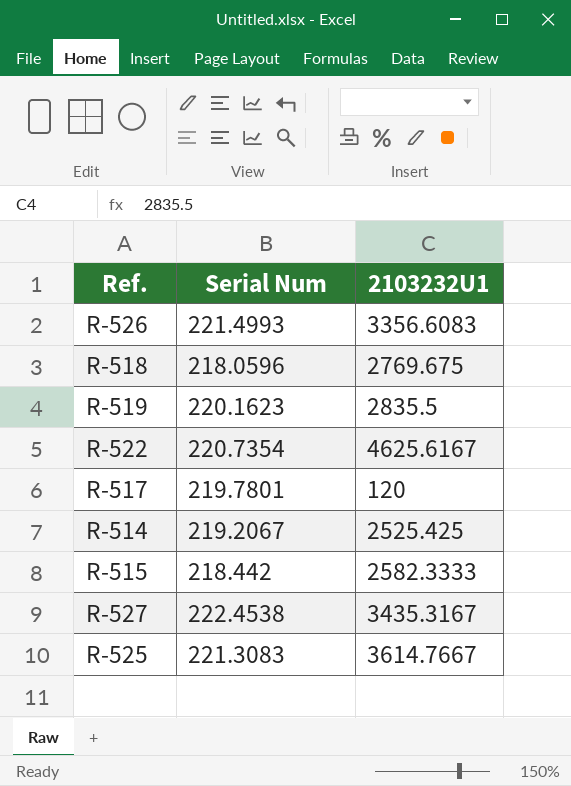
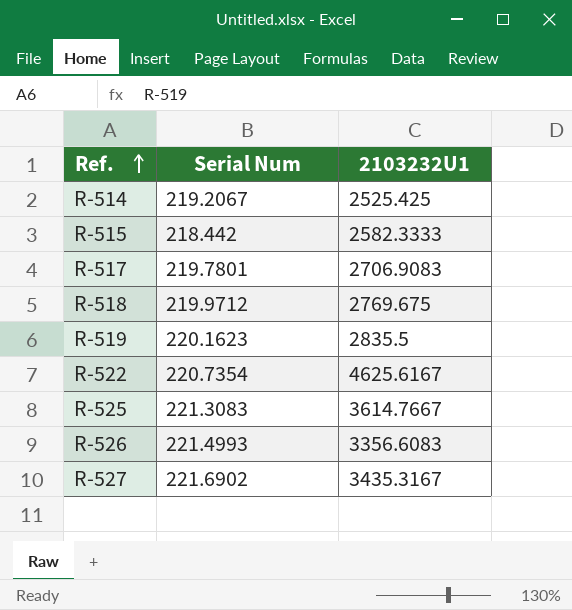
row order: none -> Ref. ascending
R-517 | 2103232U1: 120 -> 2706.9083
R-518 | Serial Num: 218.0596 -> 219.9712
R-527 | Serial Num: 222.4538 -> 221.6902

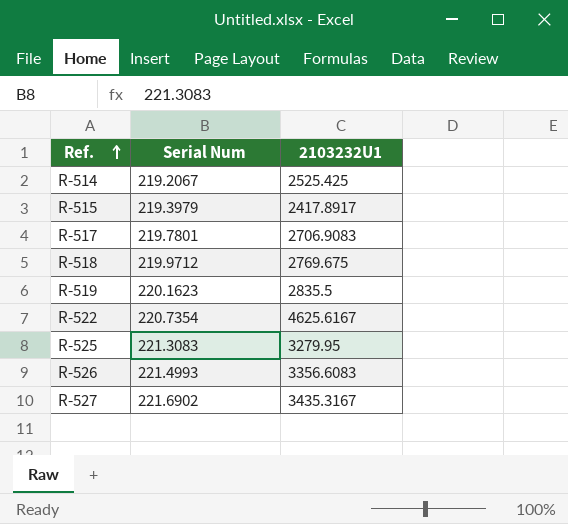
R-515 | Serial Num: 218.442 -> 219.3979
R-515 | 2103232U1: 2582.3333 -> 2417.8917
R-525 | 2103232U1: 3614.7667 -> 3279.95

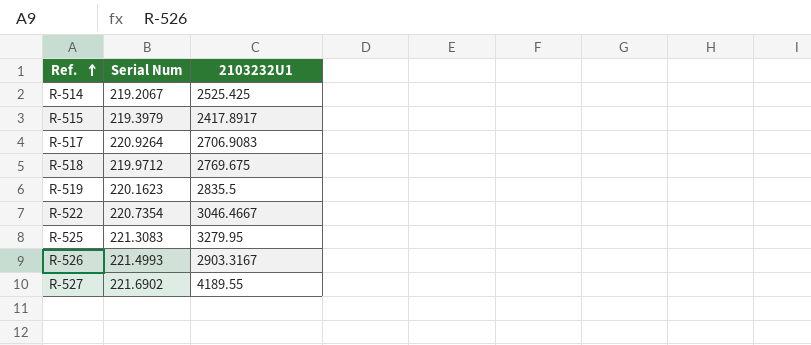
R-517 | Serial Num: 219.7801 -> 220.9264
R-522 | 2103232U1: 4625.6167 -> 3046.4667
R-526 | 2103232U1: 3356.6083 -> 2903.3167
R-527 | 2103232U1: 3435.3167 -> 4189.55

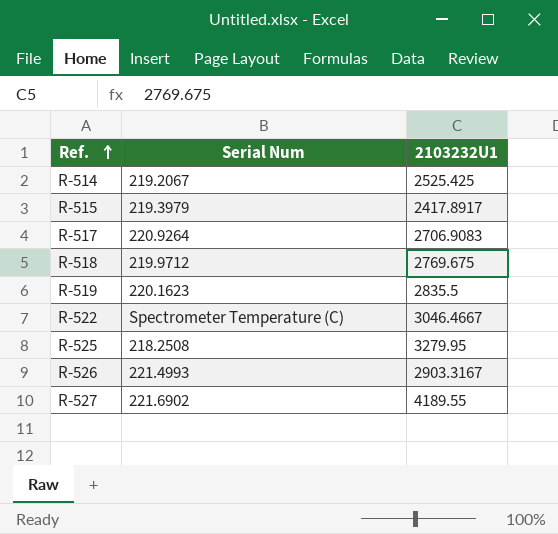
R-522 | Serial Num: 220.7354 -> Spectrometer Temperature (C)
R-525 | Serial Num: 221.3083 -> 218.2508

